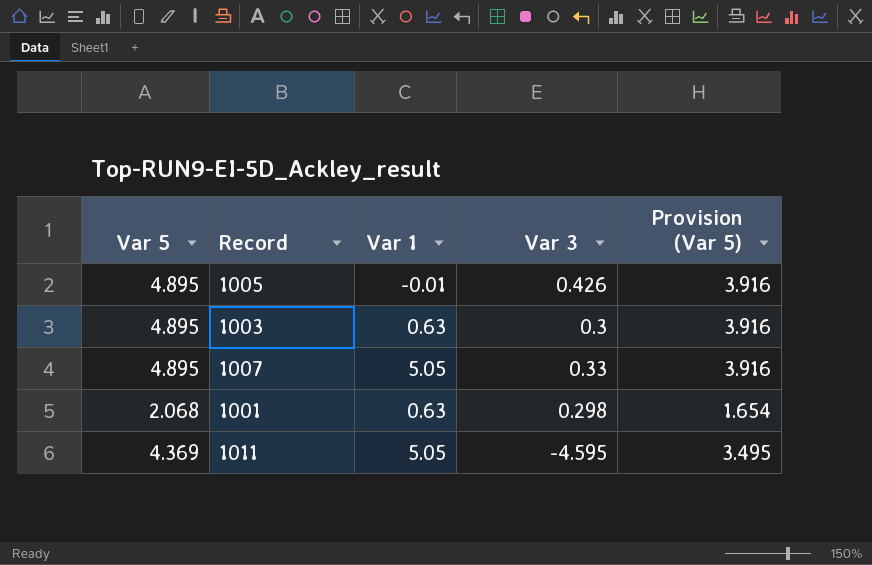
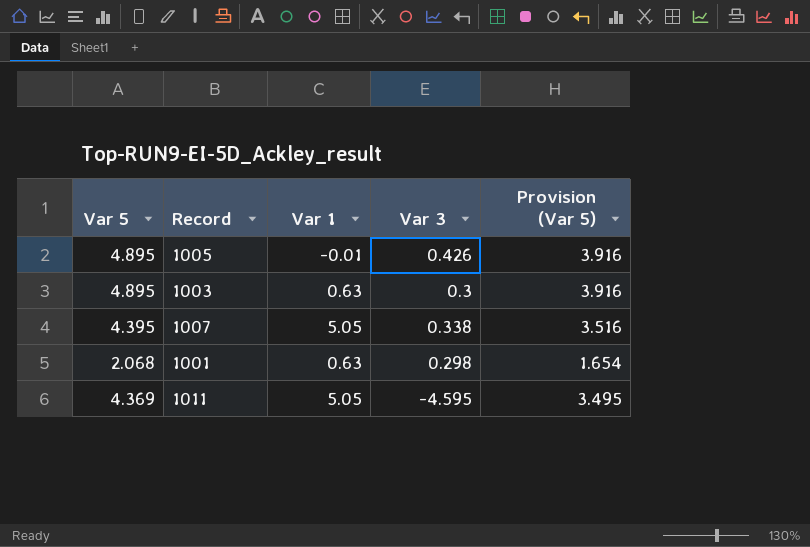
1007 | Var 5: 4.895 -> 4.395
1007 | Var 3: 0.33 -> 0.338
1007 | Provision (Var 5): 3.916 -> 3.516

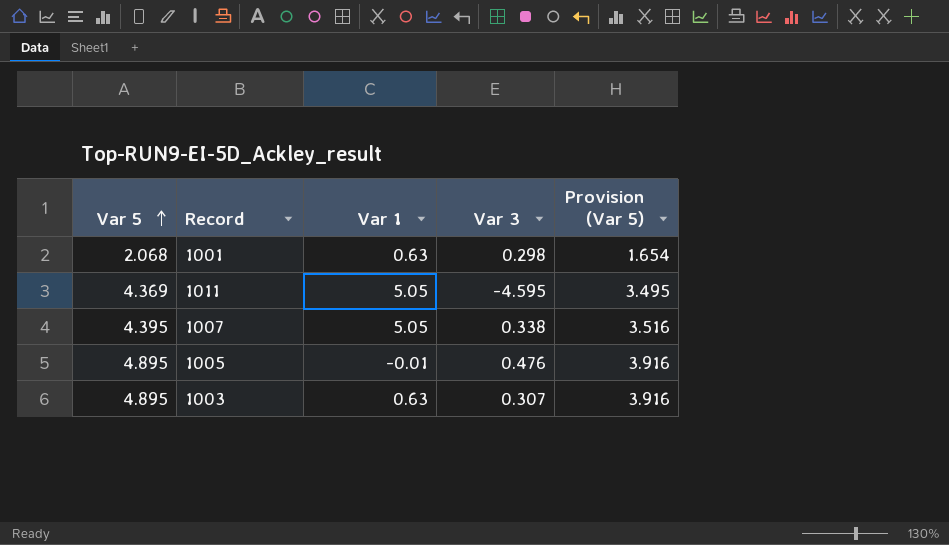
row order: none -> Var 5 ascending
1005 | Var 3: 0.426 -> 0.476
1003 | Var 3: 0.3 -> 0.307

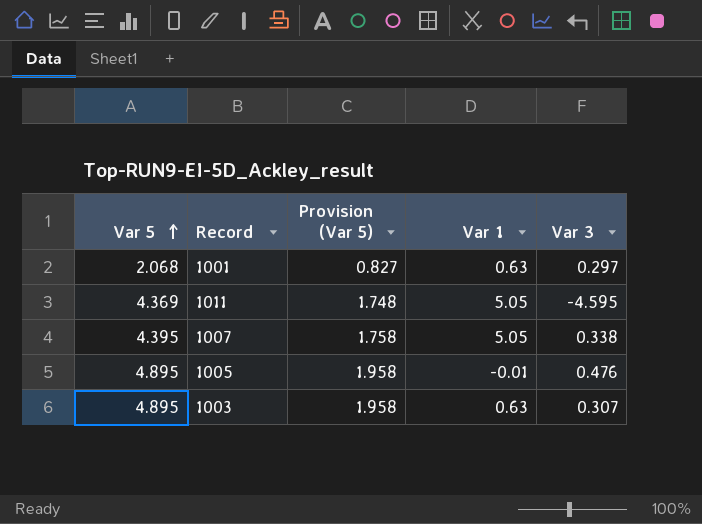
column Provision (Var 5) | formula: [Var 5] * 0.8 -> [Var 5] * 0.4
column Provision (Var 5) | position: 5 -> 3
1001 | Var 3: 0.298 -> 0.297

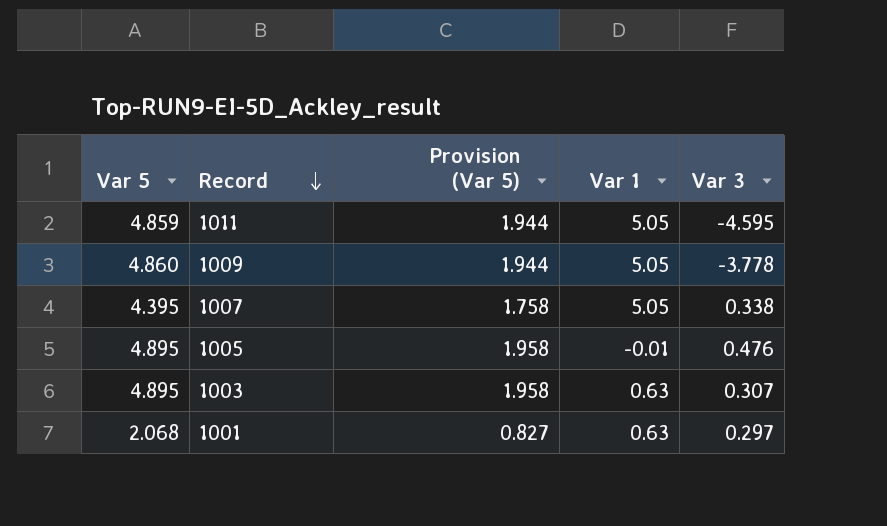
row order: Var 5 ascending -> Record descending
1011 | Var 5: 4.369 -> 4.859
1011 | Provision (Var 5): 1.748 -> 1.944
row 1009: none -> 4.860 | 1.944 | 5.05 | -3.778

